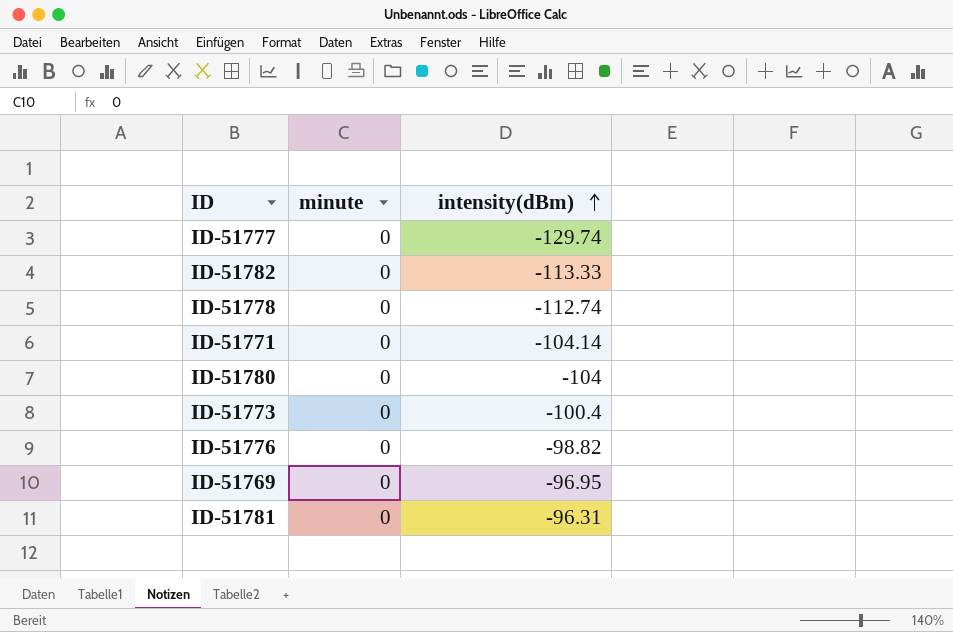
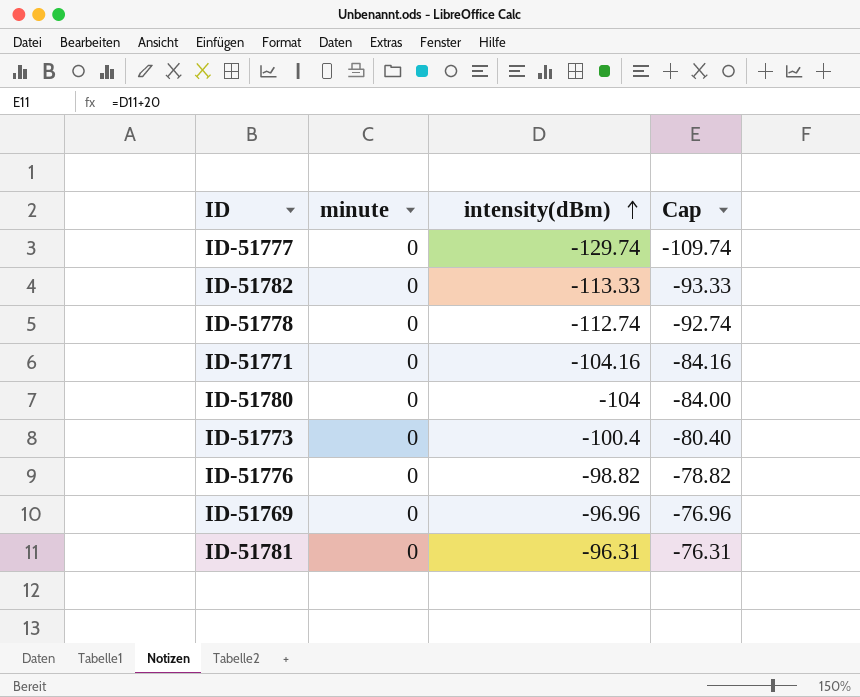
column Cap | formula: none -> [intensity(dBm)] + 20
ID-51771 | intensity(dBm): -104.14 -> -104.16
ID-51769 | intensity(dBm): -96.95 -> -96.96

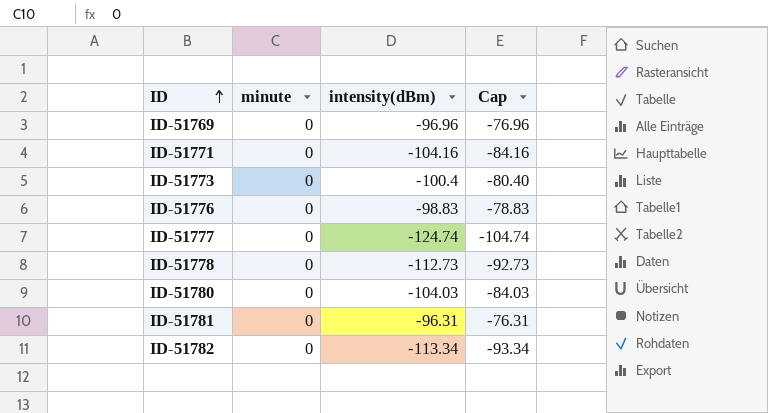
row order: intensity(dBm) ascending -> ID ascending
ID-51776 | intensity(dBm): -98.82 -> -98.83
ID-51776 | Cap: -78.82 -> -78.83
ID-51777 | intensity(dBm): -129.74 -> -124.74
ID-51777 | Cap: -109.74 -> -104.74
ID-51778 | intensity(dBm): -112.74 -> -112.73
ID-51778 | Cap: -92.74 -> -92.73
ID-51780 | intensity(dBm): -104 -> -104.03
ID-51780 | Cap: -84.00 -> -84.03
ID-51782 | intensity(dBm): -113.33 -> -113.34
ID-51782 | Cap: -93.33 -> -93.34

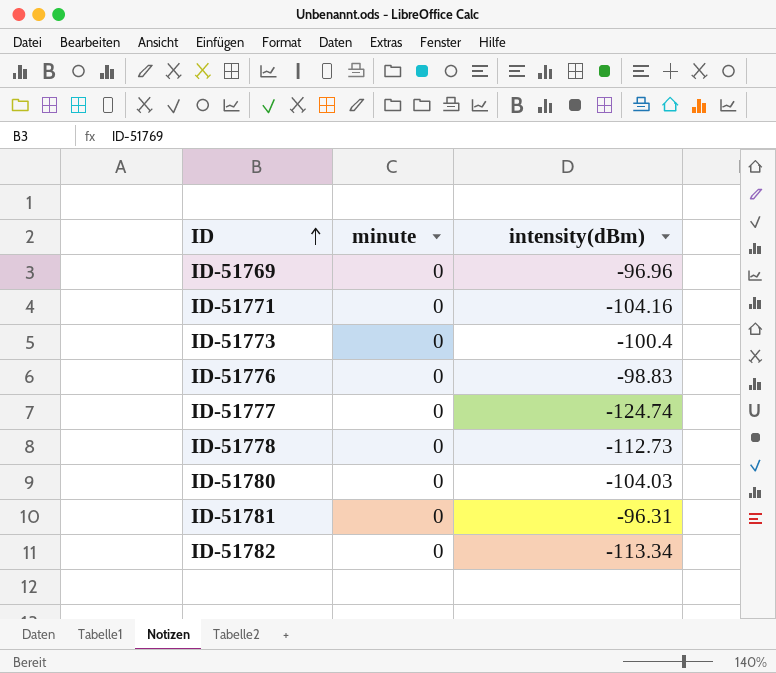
column Cap | formula: [intensity(dBm)] + 20 -> none

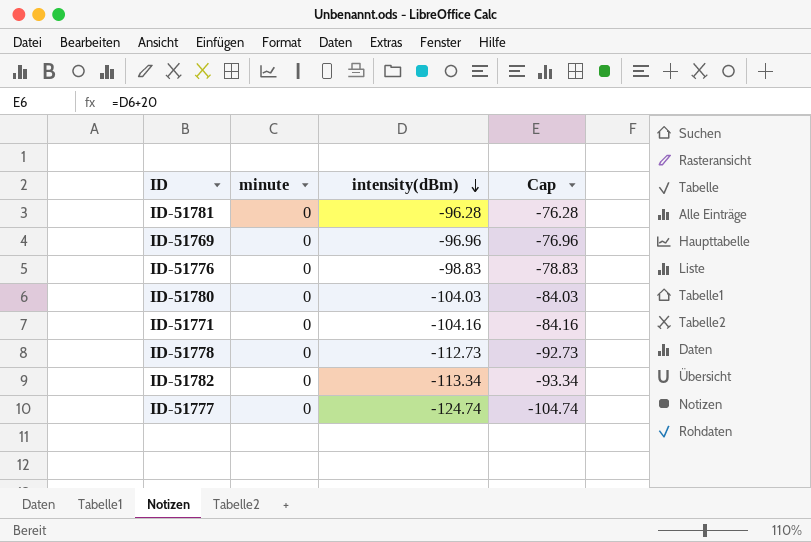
row order: ID ascending -> intensity(dBm) descending
column Cap | formula: none -> [intensity(dBm)] + 20
row ID-51773: 0 | -100.4 -> none
ID-51781 | intensity(dBm): -96.31 -> -96.28

